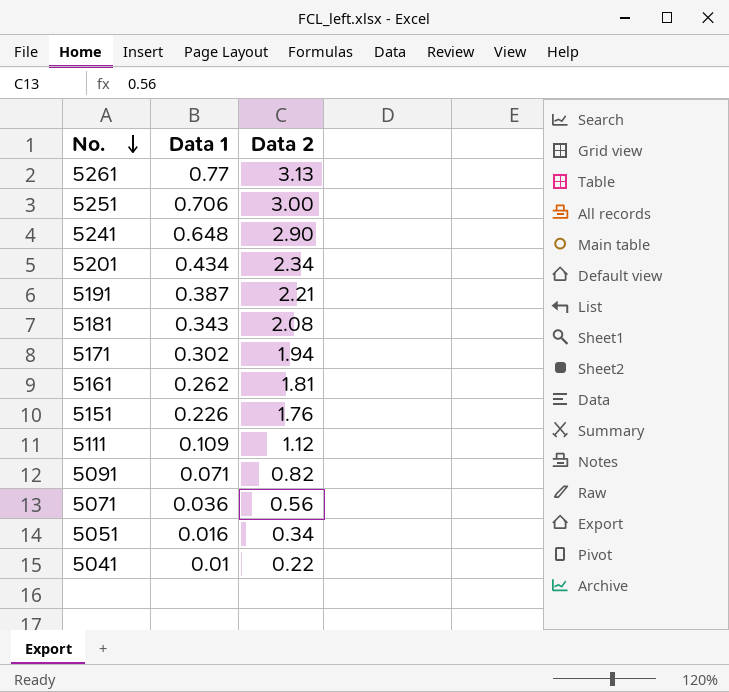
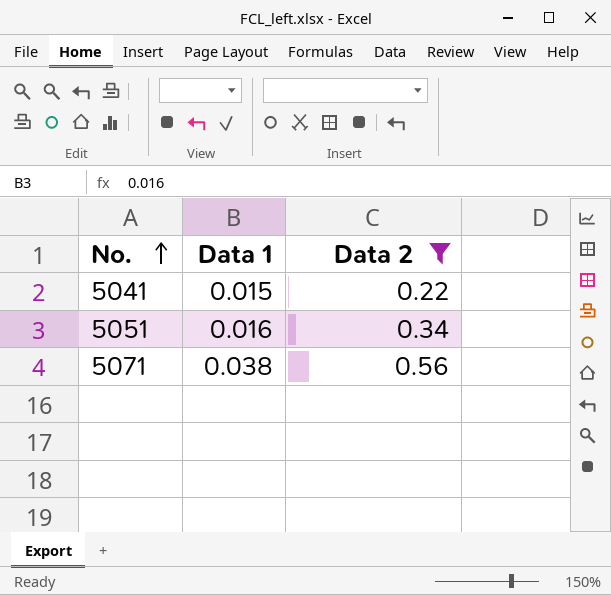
filter: none -> Data 2 <= 0.56
row order: No. descending -> No. ascending
5041 | Data 1: 0.01 -> 0.015
5071 | Data 1: 0.036 -> 0.038

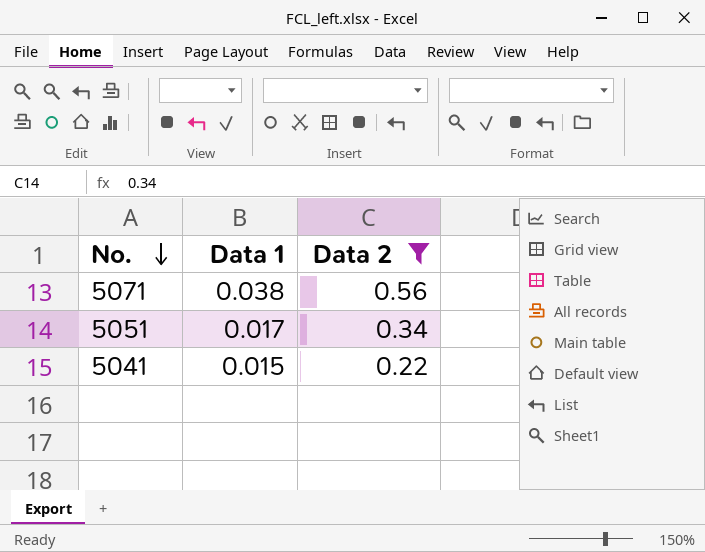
row order: No. ascending -> No. descending
5051 | Data 1: 0.016 -> 0.017

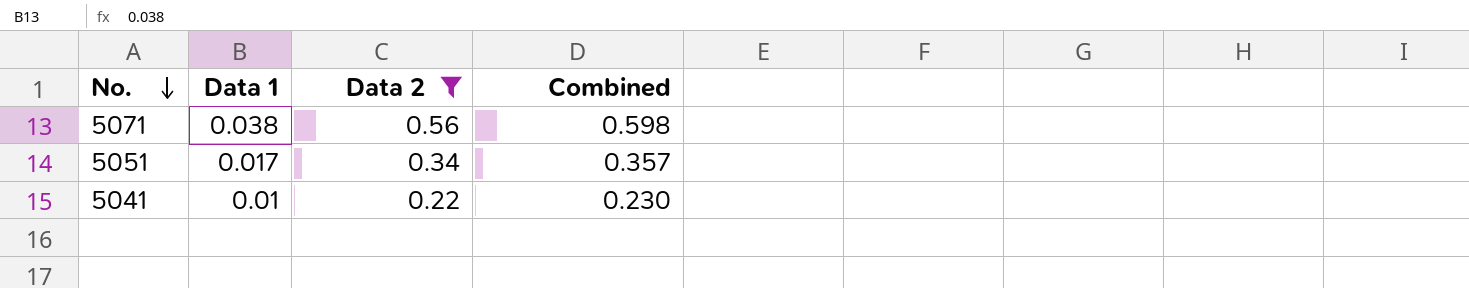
column Combined | formula: none -> [Data 1] + [Data 2]
5041 | Data 1: 0.015 -> 0.01

